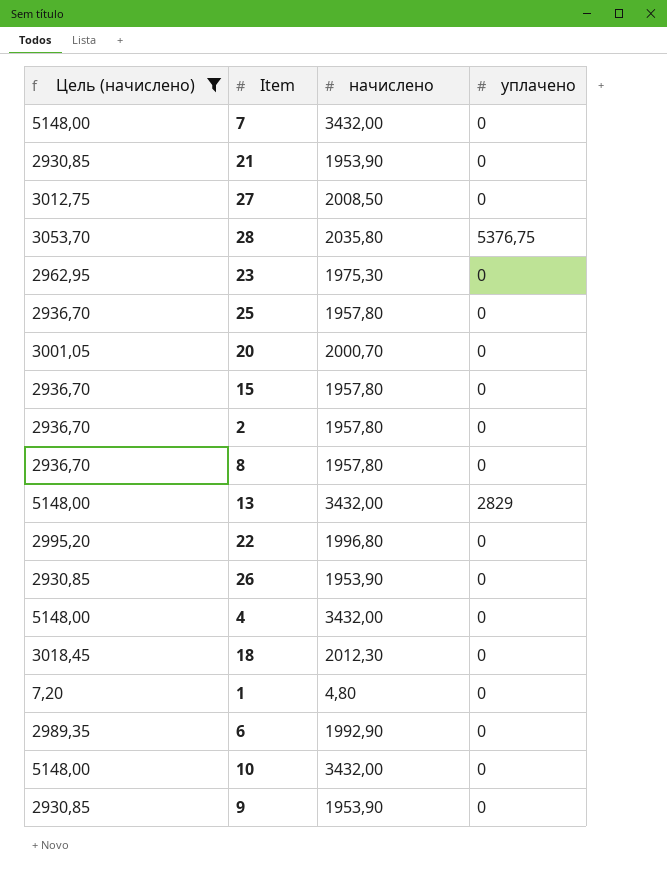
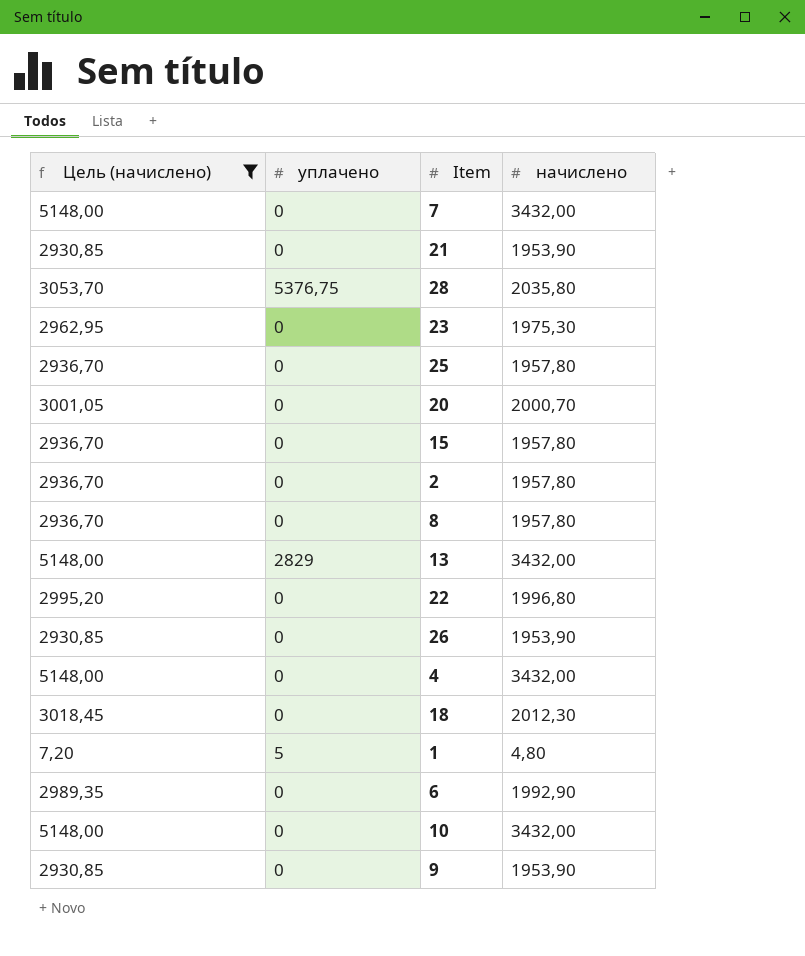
column уплачено | position: 4 -> 2
row 27: 3012,75 | 2008,50 | 0 -> none
1 | уплачено: 0 -> 5

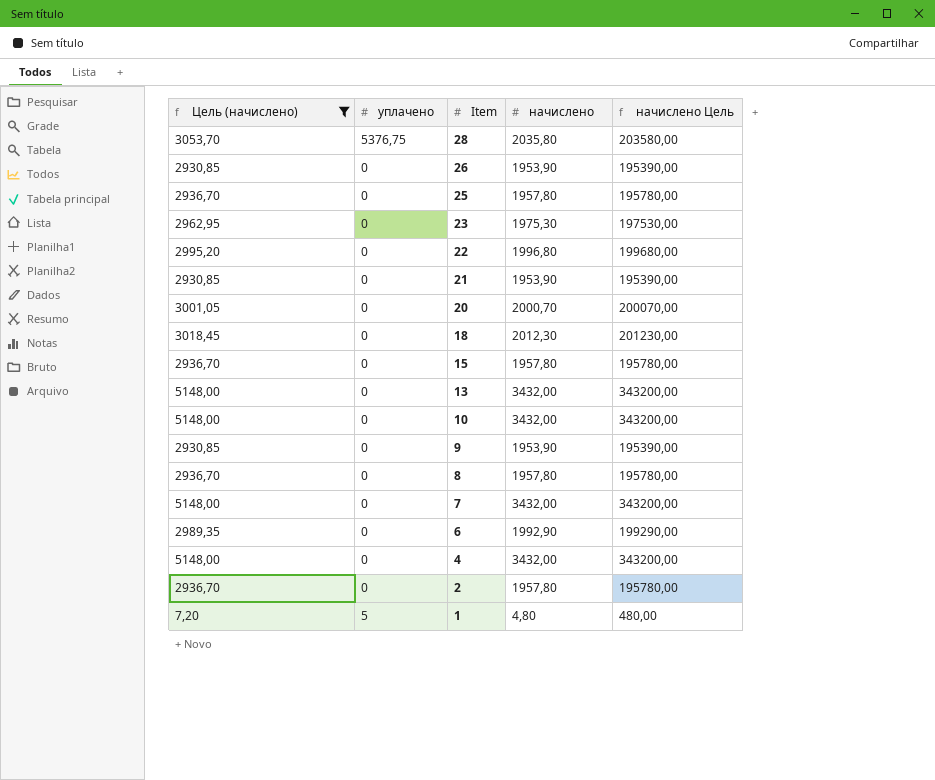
row order: none -> Item descending
column начислено Цель | formula: none -> [начислено] * 100
13 | уплачено: 2829 -> 0

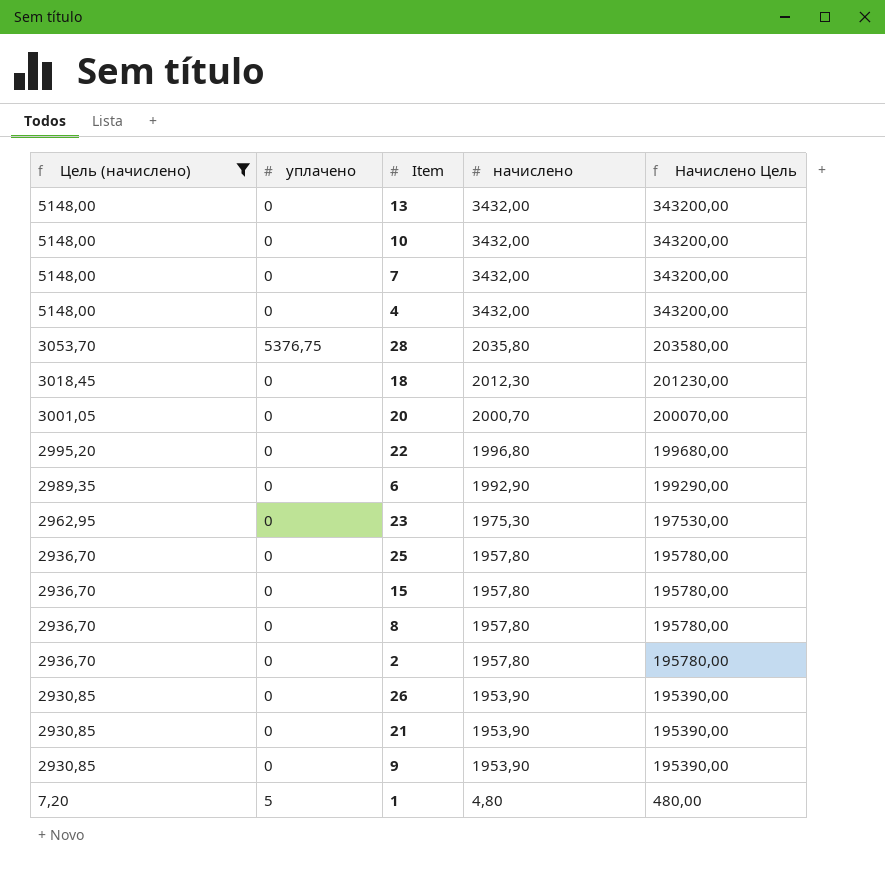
row order: Item descending -> Цель (начислено) descending
column name: начислено Цель -> Начислено Цель

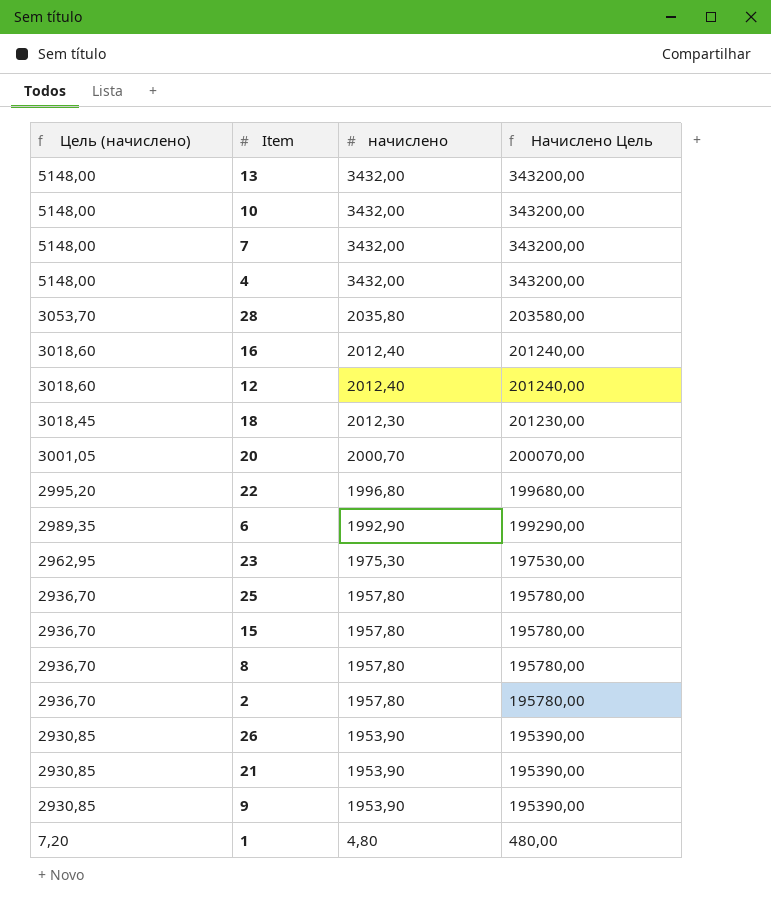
filter: Цель (начислено) != 3018,60 -> none
column уплачено | position: 2 -> none

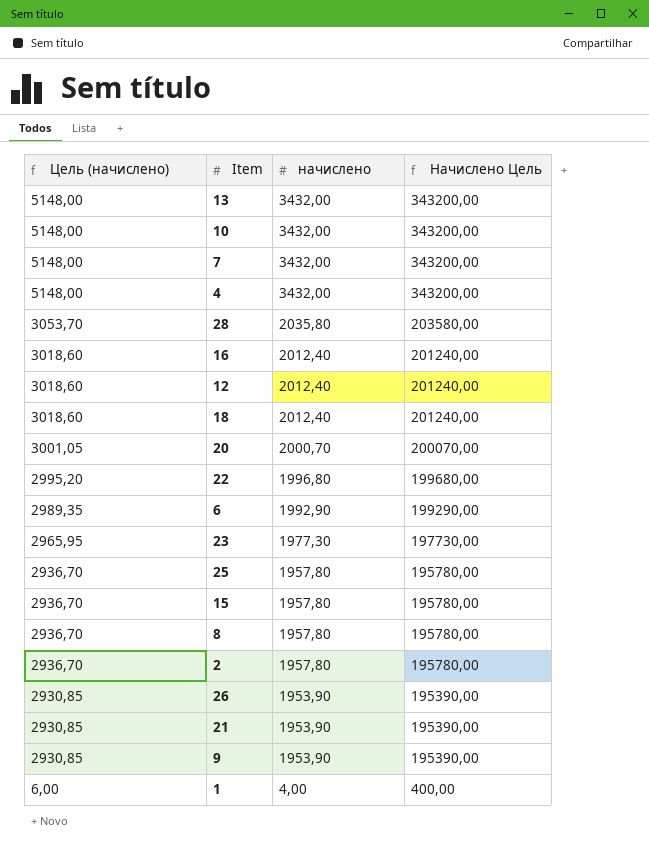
18 | Цель (начислено): 3018,45 -> 3018,60
18 | начислено: 2012,30 -> 2012,40
18 | Начислено Цель: 201230,00 -> 201240,00
23 | Цель (начислено): 2962,95 -> 2965,95
23 | начислено: 1975,30 -> 1977,30
23 | Начислено Цель: 197530,00 -> 197730,00
1 | Цель (начислено): 7,20 -> 6,00
1 | начислено: 4,80 -> 4,00
1 | Начислено Цель: 480,00 -> 400,00

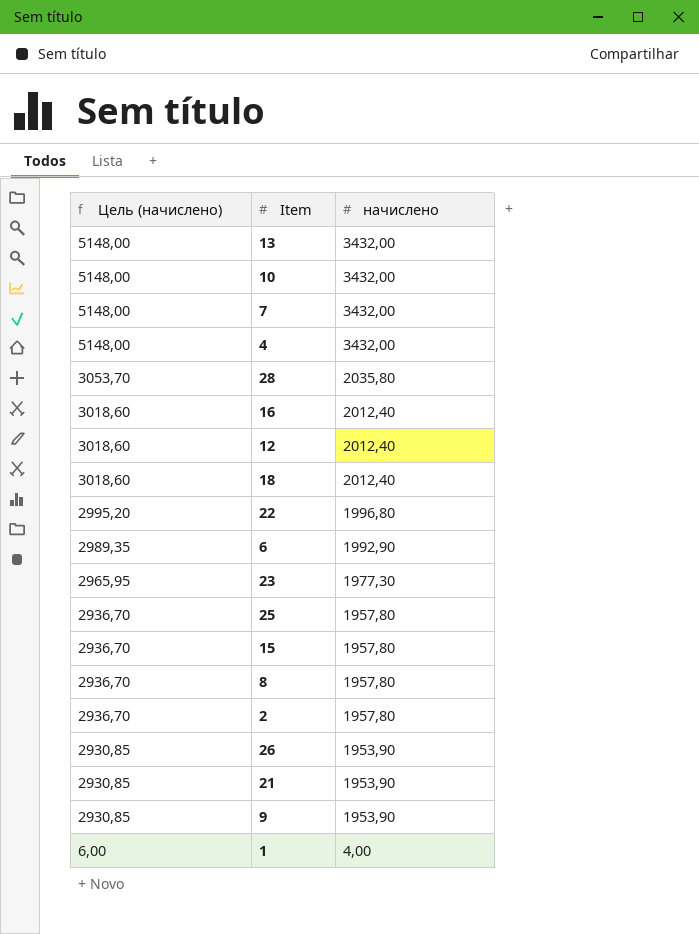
column Начислено Цель | formula: [начислено] * 100 -> none
row 20: 3001,05 | 2000,70 | 200070,00 -> none

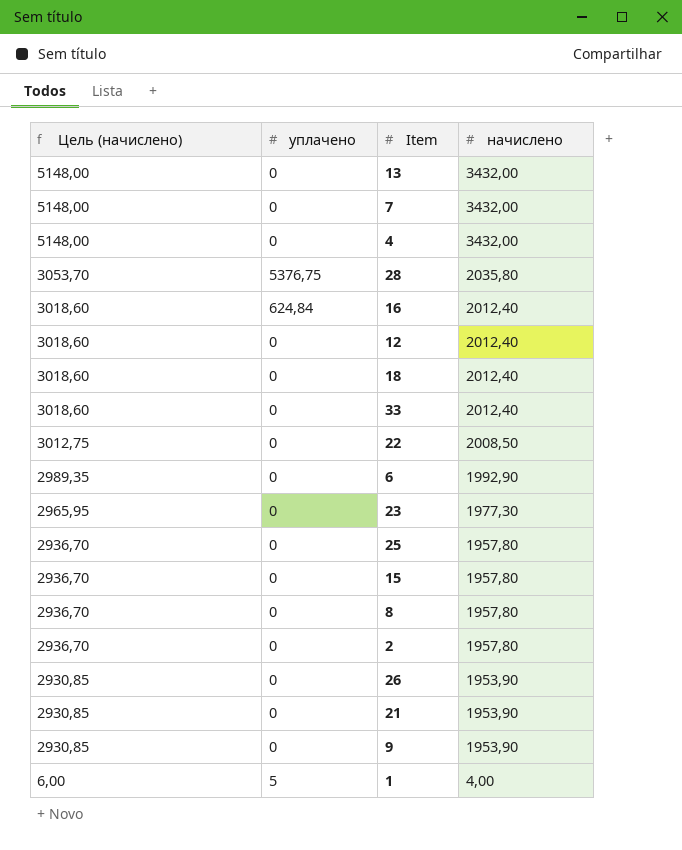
column уплачено | position: none -> 2
row 10: 5148,00 | 3432,00 -> none
row 33: none -> 3018,60 | 0 | 2012,40
22 | Цель (начислено): 2995,20 -> 3012,75
22 | начислено: 1996,80 -> 2008,50

